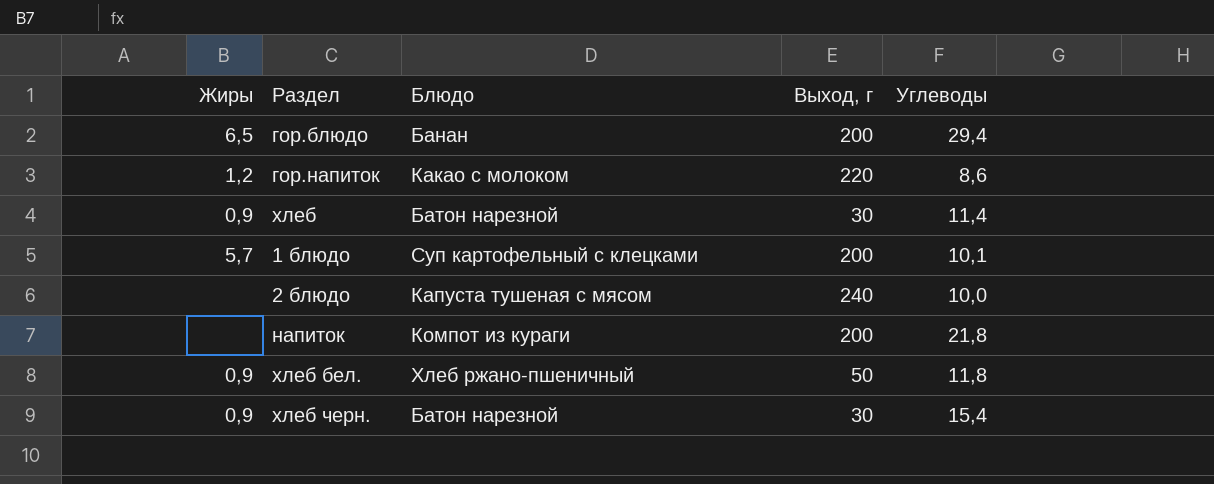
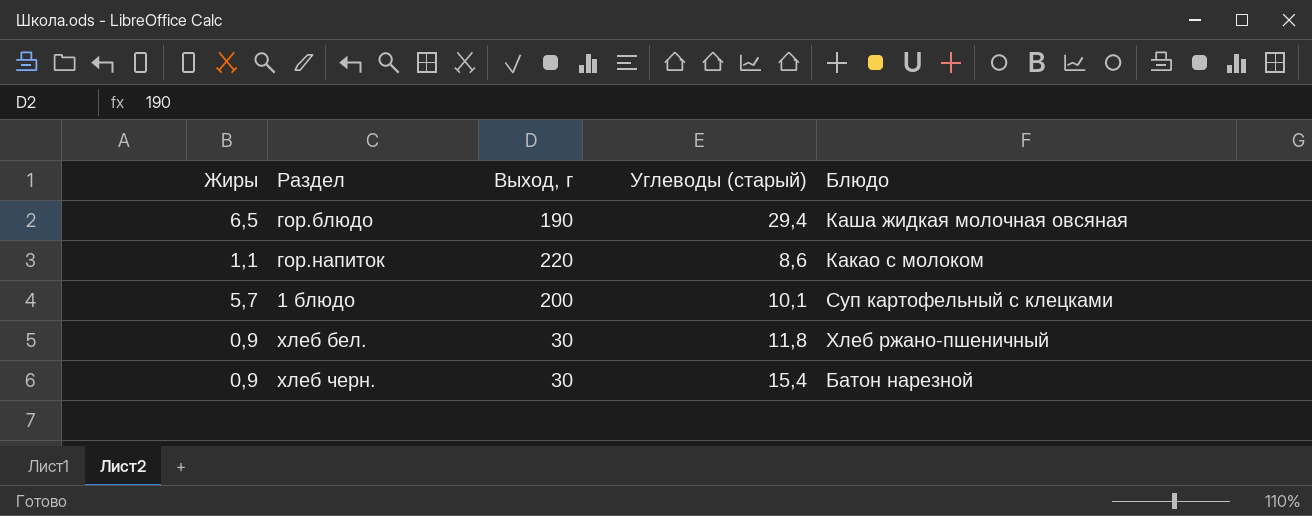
column name: Углеводы -> Углеводы (старый)
column Блюдо | position: 3 -> 5
row хлеб: 0,9 | Батон нарезной | 30 | 11,4 -> none
row 2 блюдо: none | Капуста тушеная с мясом | 240 | 10,0 -> none
row напиток: none | Компот из кураги | 200 | 21,8 -> none
гор.блюдо | Выход, г: 200 -> 190
гор.блюдо | Блюдо: Банан -> Каша жидкая молочная овсяная
гор.напиток | Жиры: 1,2 -> 1,1
хлеб бел. | Выход, г: 50 -> 30

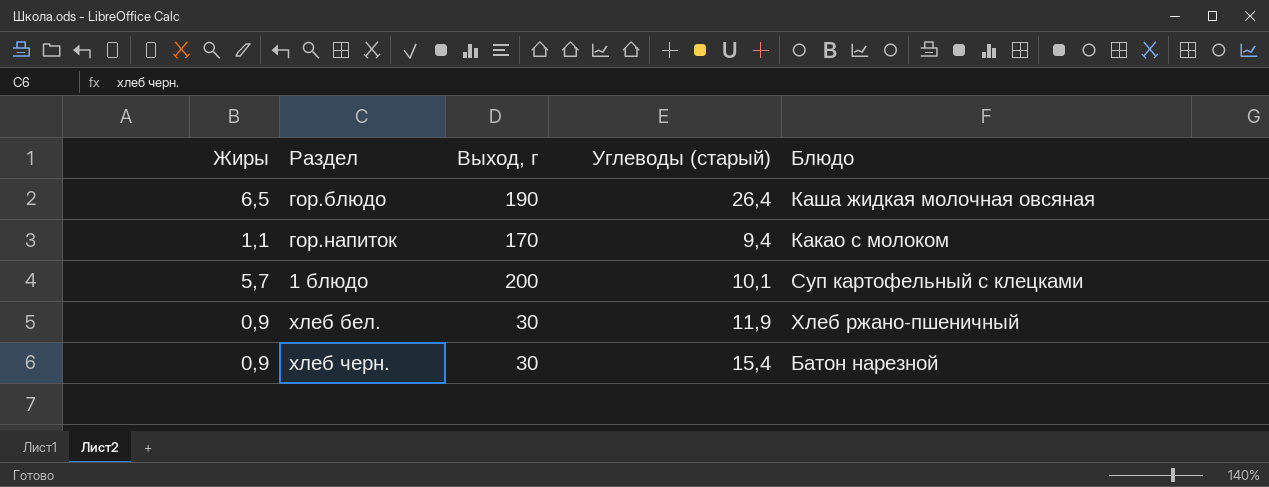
гор.блюдо | Углеводы (старый): 29,4 -> 26,4
гор.напиток | Выход, г: 220 -> 170
гор.напиток | Углеводы (старый): 8,6 -> 9,4
хлеб бел. | Углеводы (старый): 11,8 -> 11,9

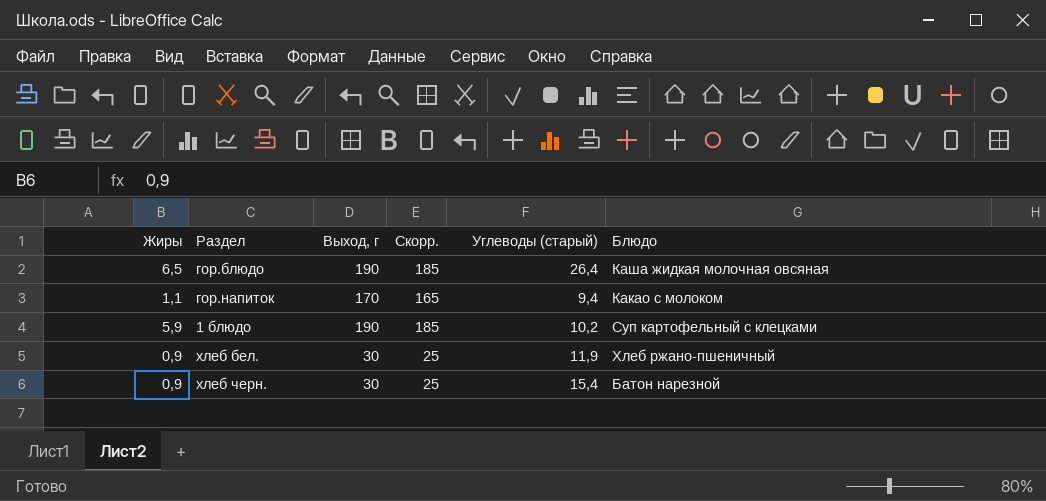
column Скорр. | formula: none -> [Выход, г] - 5
1 блюдо | Жиры: 5,7 -> 5,9
1 блюдо | Выход, г: 200 -> 190
1 блюдо | Углеводы (старый): 10,1 -> 10,2

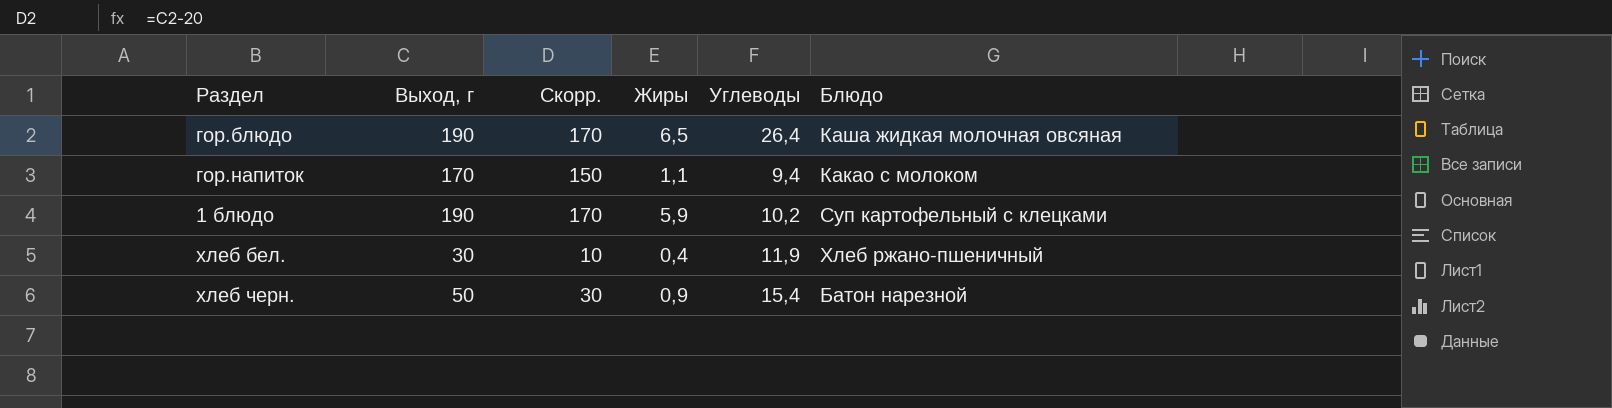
column Скорр. | formula: [Выход, г] - 5 -> [Выход, г] - 20
column Жиры | position: 1 -> 4
column name: Углеводы (старый) -> Углеводы
хлеб бел. | Жиры: 0,9 -> 0,4
хлеб черн. | Выход, г: 30 -> 50

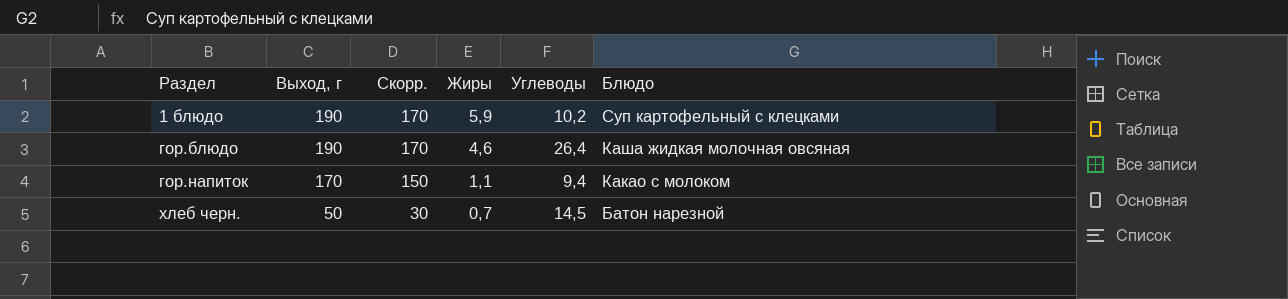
row order: none -> Раздел ascending
row хлеб бел.: 30 | 10 | 0,4 | 11,9 | Хлеб ржано-пшеничный -> none
гор.блюдо | Жиры: 6,5 -> 4,6
хлеб черн. | Жиры: 0,9 -> 0,7
хлеб черн. | Углеводы: 15,4 -> 14,5

